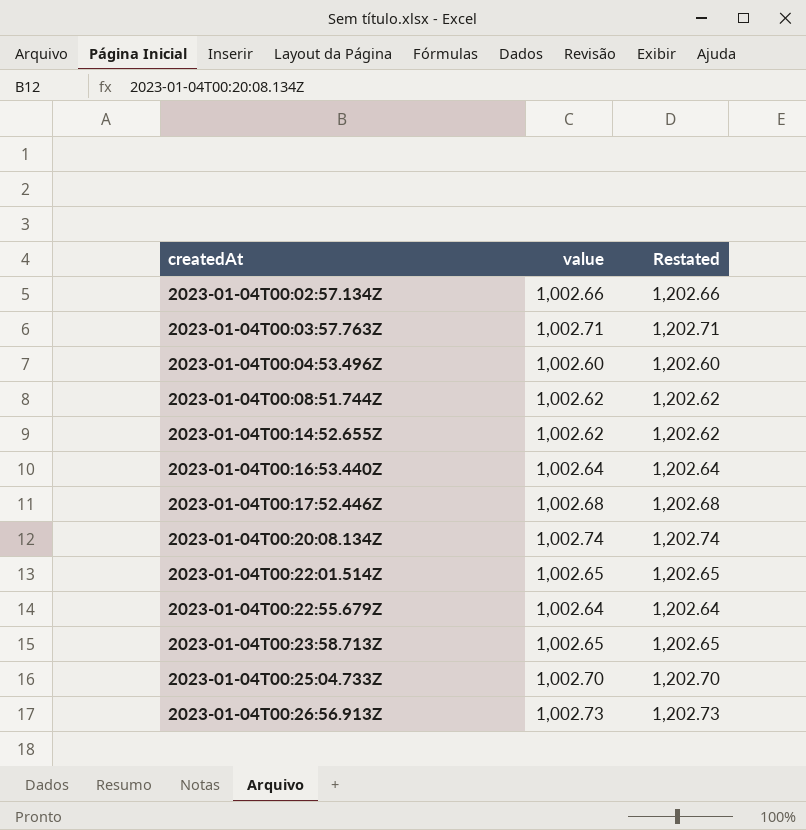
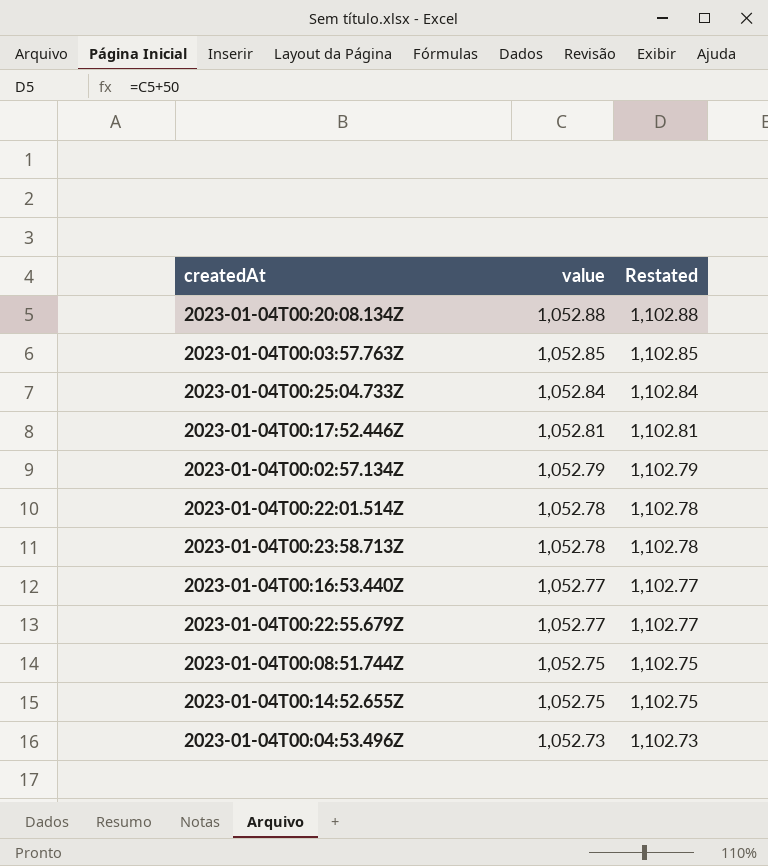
row order: createdAt ascending -> value descending
column Restated | formula: [value] + 200 -> [value] + 50
row 2023-01-04T00:26:56.913Z: 1,002.73 | 1,202.73 -> none
2023-01-04T00:20:08.134Z | value: 1,002.74 -> 1,052.88
2023-01-04T00:03:57.763Z | value: 1,002.71 -> 1,052.85
2023-01-04T00:25:04.733Z | value: 1,002.70 -> 1,052.84
2023-01-04T00:17:52.446Z | value: 1,002.68 -> 1,052.81
2023-01-04T00:02:57.134Z | value: 1,002.66 -> 1,052.79
2023-01-04T00:22:01.514Z | value: 1,002.65 -> 1,052.78
2023-01-04T00:23:58.713Z | value: 1,002.65 -> 1,052.78
2023-01-04T00:16:53.440Z | value: 1,002.64 -> 1,052.77
2023-01-04T00:22:55.679Z | value: 1,002.64 -> 1,052.77
2023-01-04T00:08:51.744Z | value: 1,002.62 -> 1,052.75
2023-01-04T00:14:52.655Z | value: 1,002.62 -> 1,052.75
2023-01-04T00:04:53.496Z | value: 1,002.60 -> 1,052.73

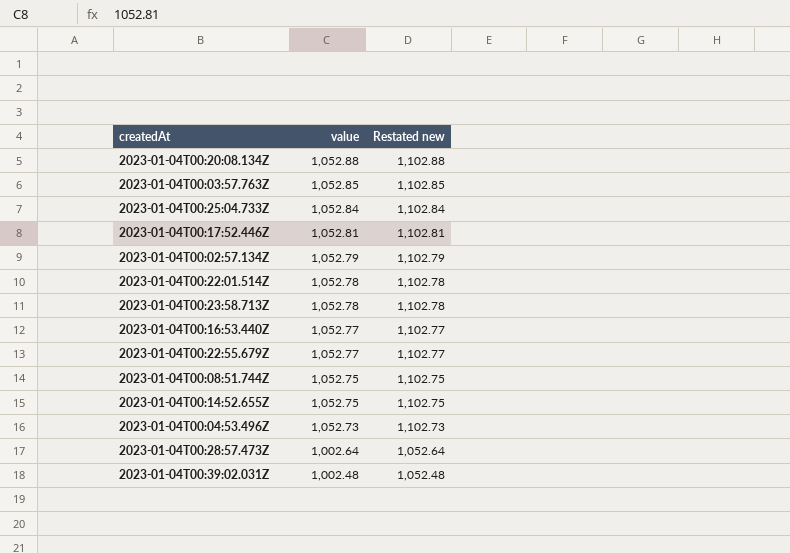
column name: Restated -> Restated new
row 2023-01-04T00:28:57.473Z: none -> 1,002.64 | 1,052.64
row 2023-01-04T00:39:02.031Z: none -> 1,002.48 | 1,052.48

